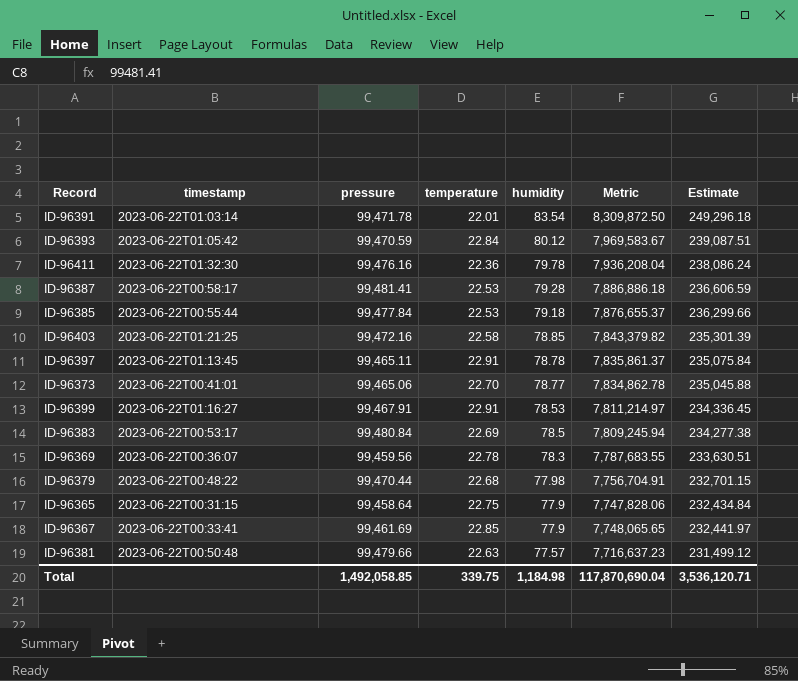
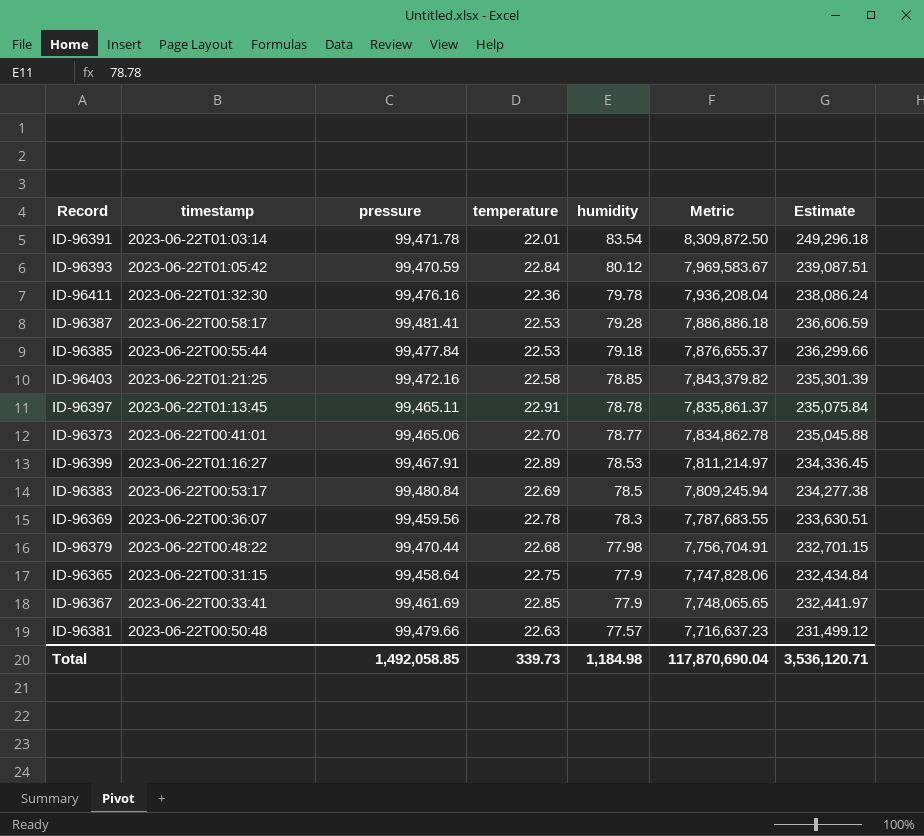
ID-96399 | temperature: 22.91 -> 22.89
Total | temperature: 339.75 -> 339.73

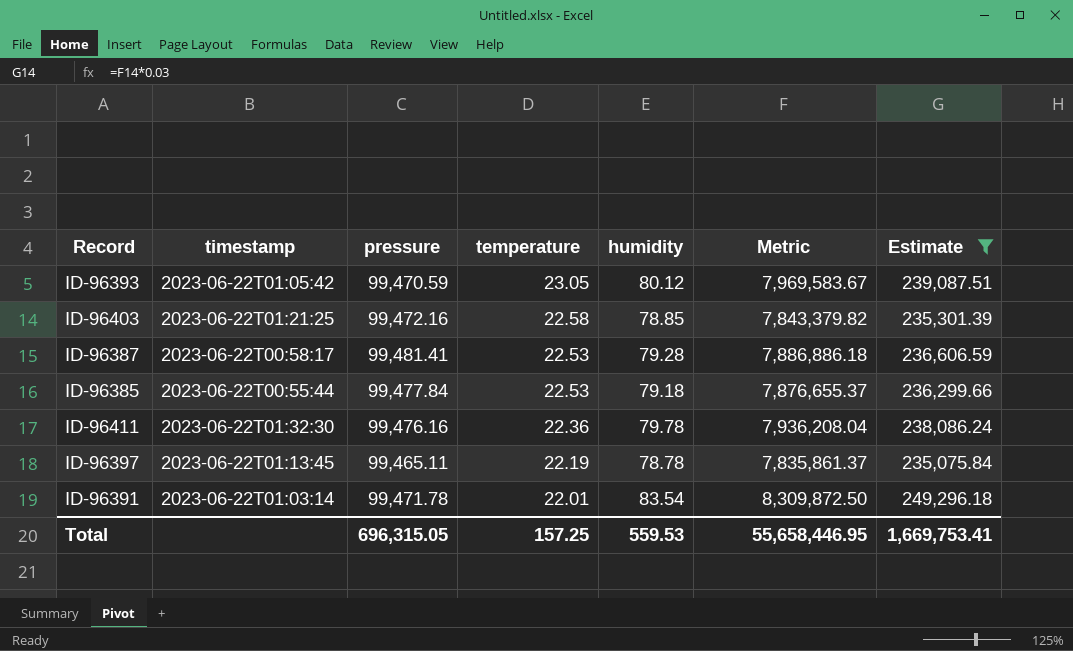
filter: none -> Estimate >= 235,075.84
row order: humidity descending -> temperature descending
ID-96393 | temperature: 22.84 -> 23.05
ID-96397 | temperature: 22.91 -> 22.19
Total | pressure: 1,492,058.85 -> 696,315.05
Total | temperature: 339.73 -> 157.25
Total | humidity: 1,184.98 -> 559.53
Total | Metric: 117,870,690.04 -> 55,658,446.95
Total | Estimate: 3,536,120.71 -> 1,669,753.41

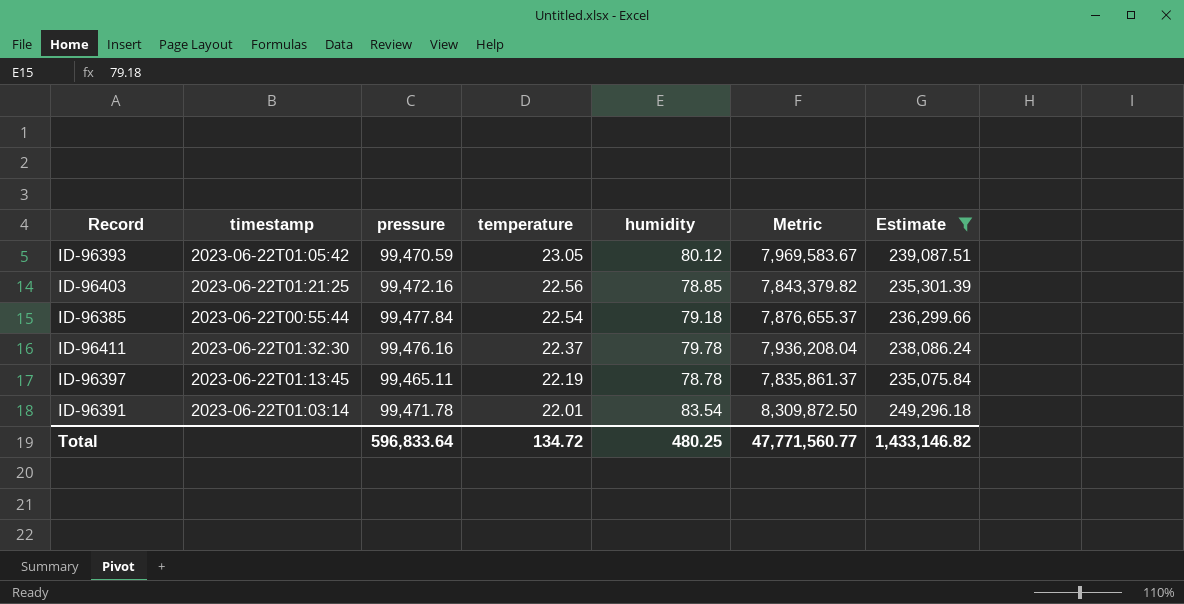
row ID-96387: 2023-06-22T00:58:17 | 99,481.41 | 22.53 | 79.28 | 7,886,886.18 | 236,606.59 -> none
ID-96403 | temperature: 22.58 -> 22.56
ID-96385 | temperature: 22.53 -> 22.54
ID-96411 | temperature: 22.36 -> 22.37
Total | pressure: 696,315.05 -> 596,833.64
Total | temperature: 157.25 -> 134.72
Total | humidity: 559.53 -> 480.25
Total | Metric: 55,658,446.95 -> 47,771,560.77
Total | Estimate: 1,669,753.41 -> 1,433,146.82

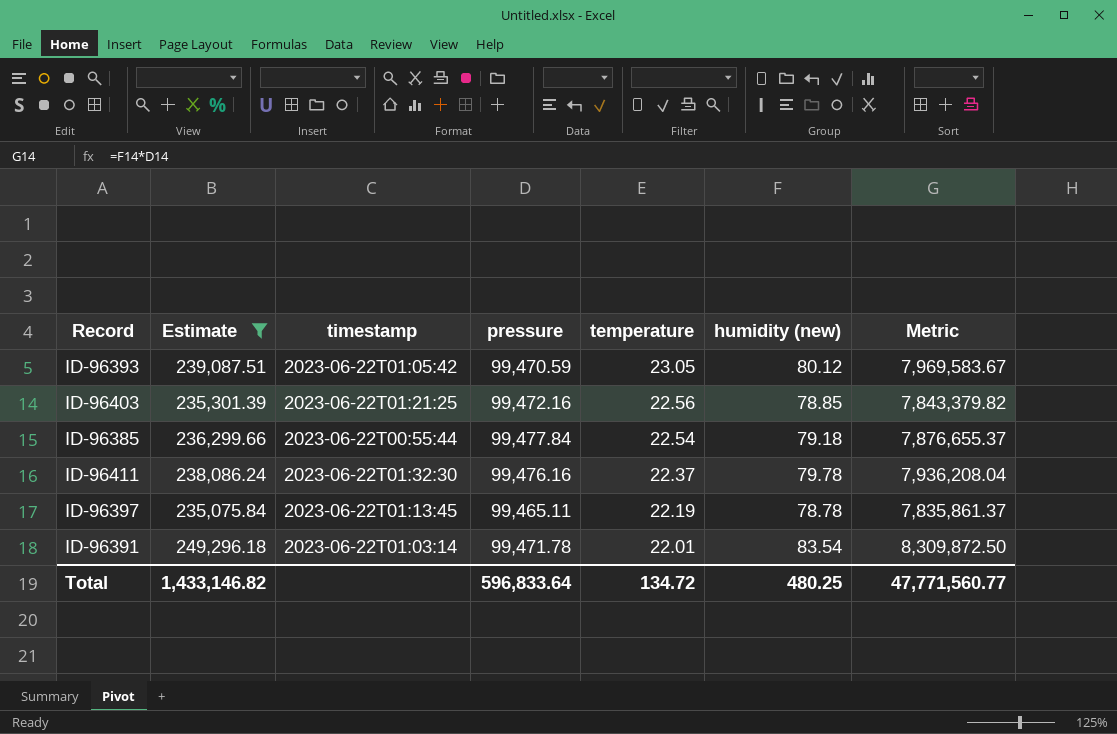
column Estimate | position: 7 -> 2
column name: humidity -> humidity (new)

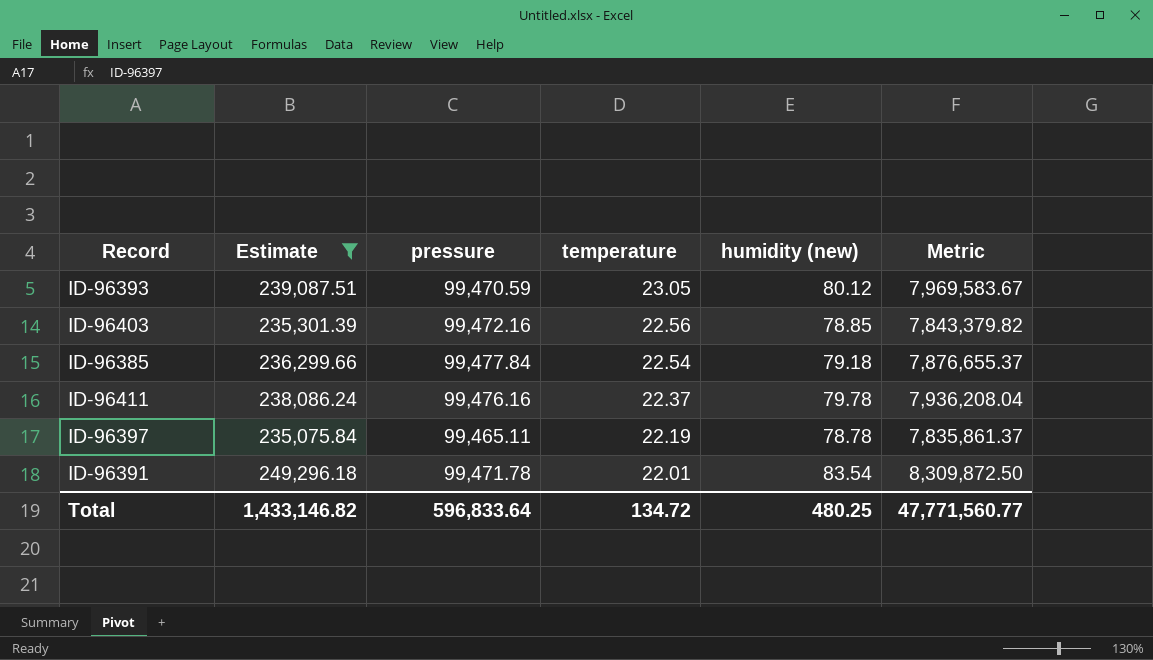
column timestamp | position: 3 -> none

